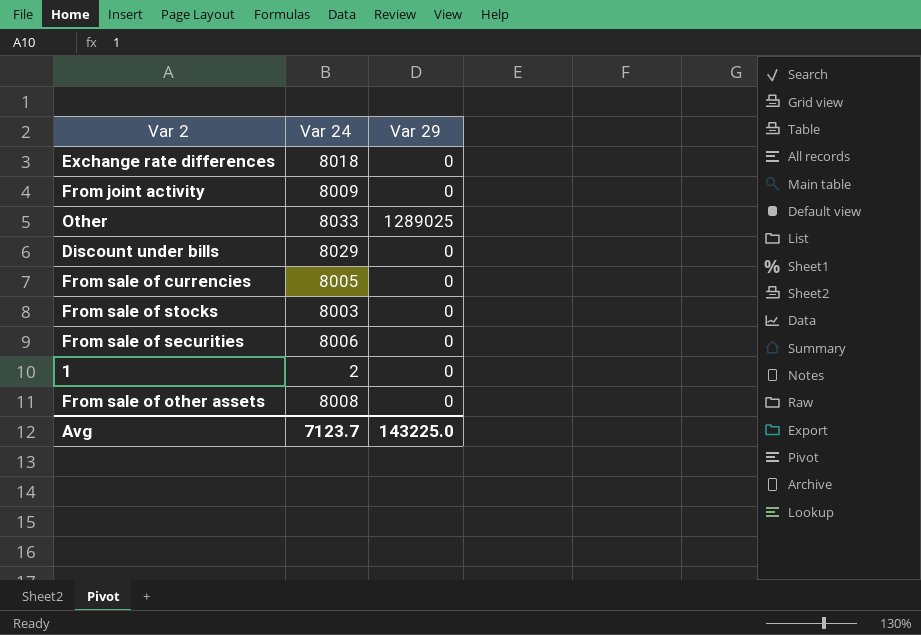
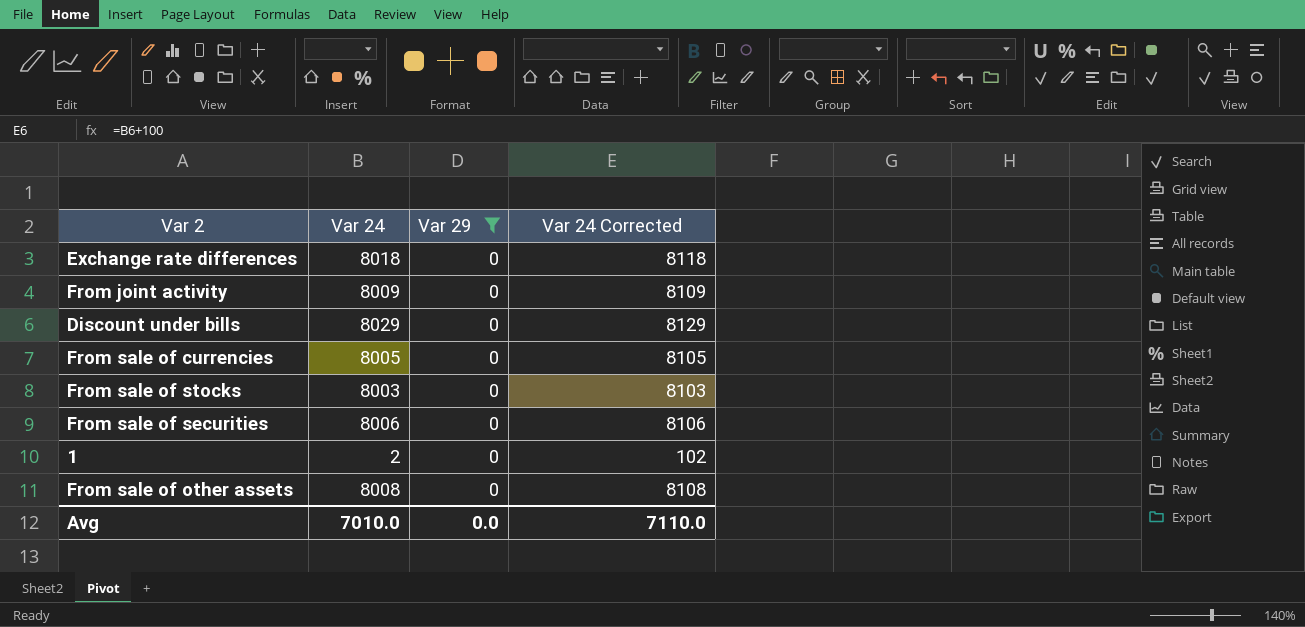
filter: none -> Var 29 = 0
column Var 24 Corrected | formula: none -> [Var 24] + 100
Avg | Var 24: 7123.7 -> 7010.0
Avg | Var 29: 143225.0 -> 0.0

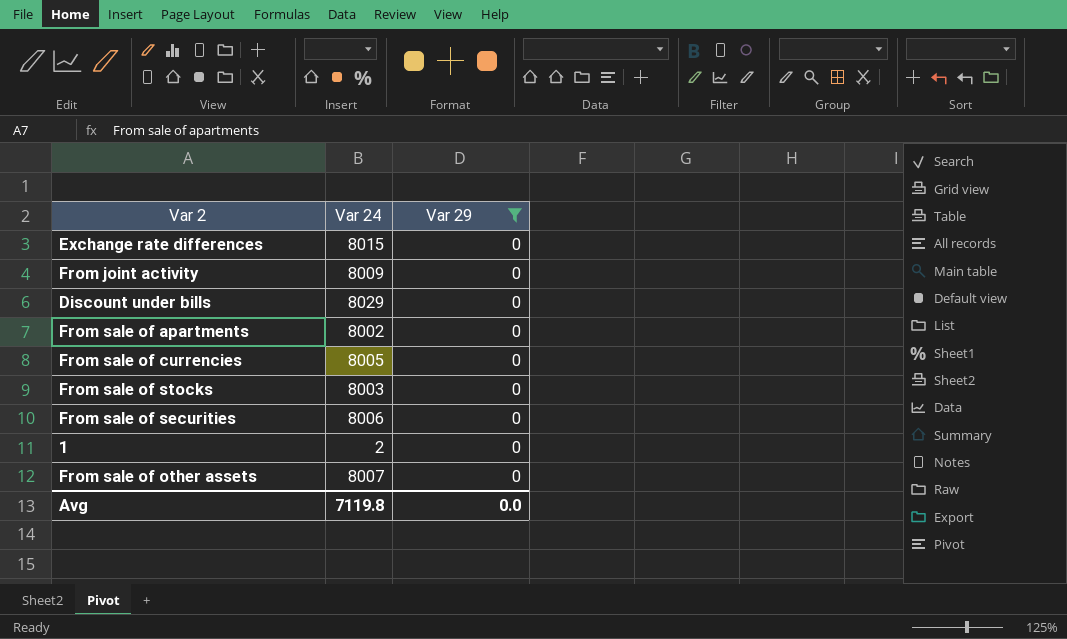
column Var 24 Corrected | formula: [Var 24] + 100 -> none
Exchange rate differences | Var 24: 8018 -> 8015
row From sale of apartments: none -> 8002 | 0
From sale of other assets | Var 24: 8008 -> 8007
Avg | Var 24: 7010.0 -> 7119.8

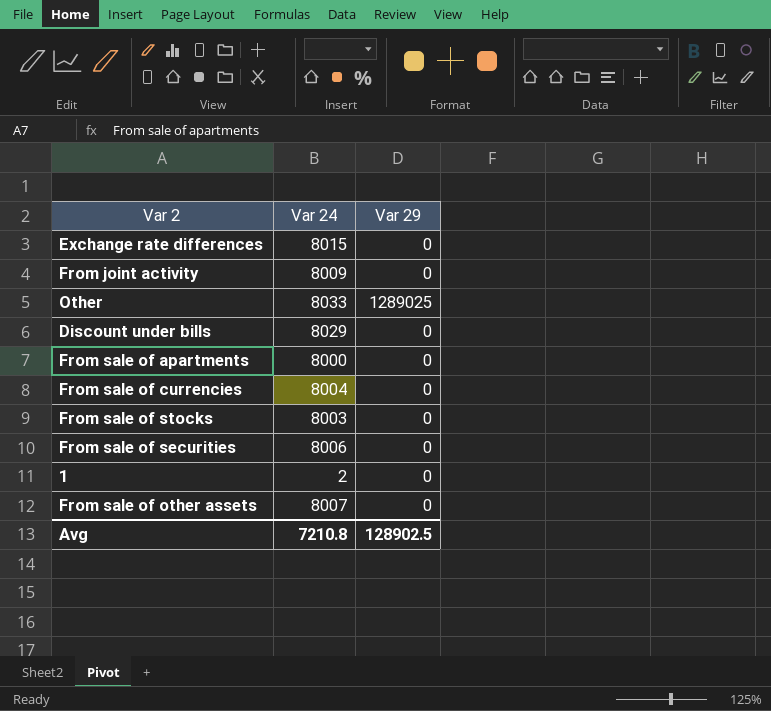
filter: Var 29 = 0 -> none
From sale of apartments | Var 24: 8002 -> 8000
From sale of currencies | Var 24: 8005 -> 8004
Avg | Var 24: 7119.8 -> 7210.8
Avg | Var 29: 0.0 -> 128902.5

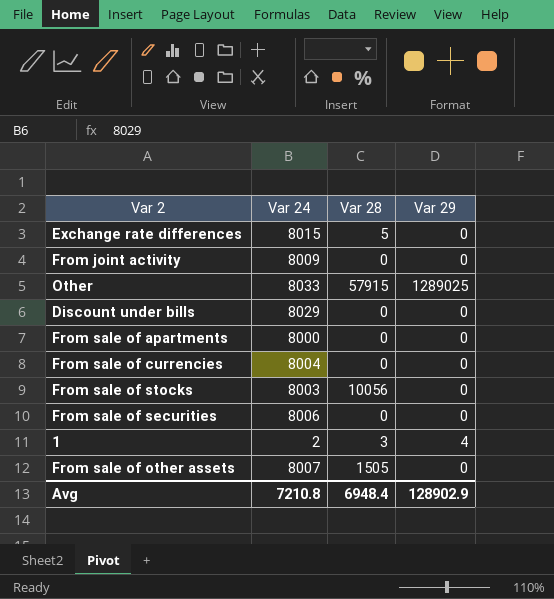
column Var 28 | position: none -> 3
1 | Var 29: 0 -> 4
Avg | Var 29: 128902.5 -> 128902.9

